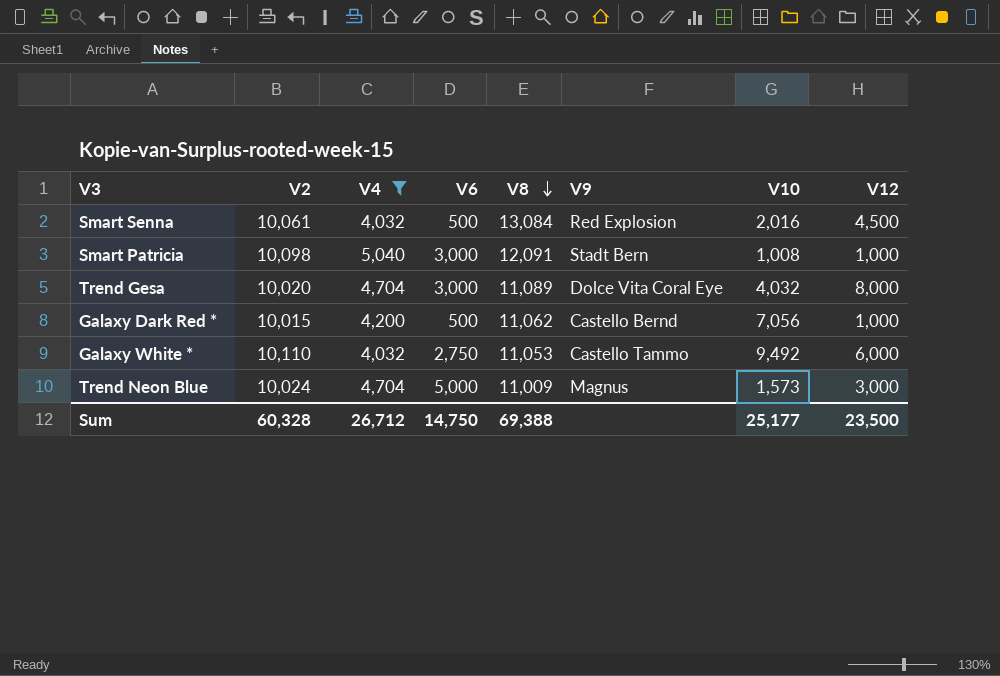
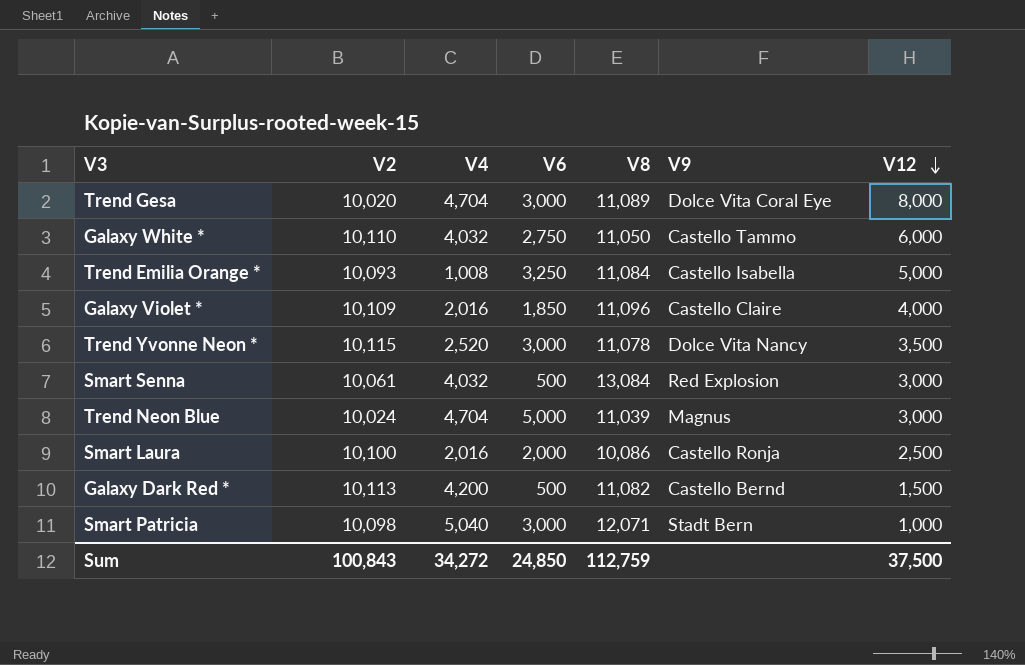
filter: V4 >= 4,032 -> none
row order: V8 descending -> V12 descending
column V10 | position: 7 -> none
Galaxy White * | V8: 11,053 -> 11,050
Smart Senna | V12: 4,500 -> 3,000
Trend Neon Blue | V8: 11,009 -> 11,039
Galaxy Dark Red * | V2: 10,015 -> 10,113
Galaxy Dark Red * | V8: 11,062 -> 11,082
Galaxy Dark Red * | V12: 1,000 -> 1,500
Smart Patricia | V8: 12,091 -> 12,071
Sum | V2: 60,328 -> 100,843
Sum | V4: 26,712 -> 34,272
Sum | V6: 14,750 -> 24,850
Sum | V8: 69,388 -> 112,759
Sum | V12: 23,500 -> 37,500

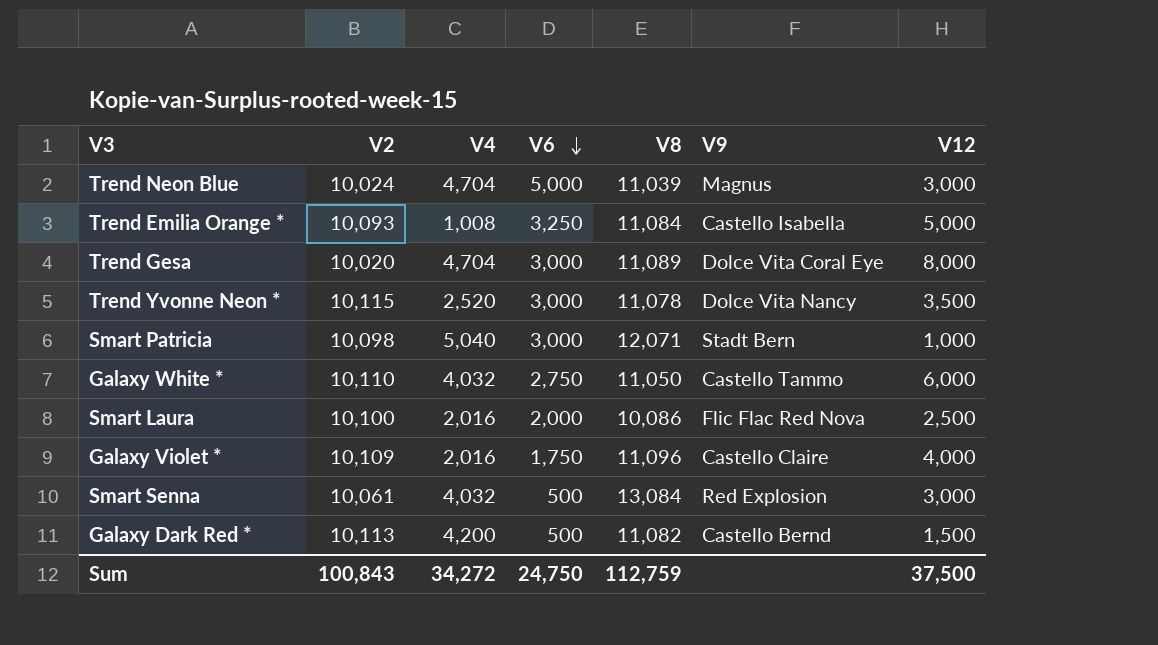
row order: V12 descending -> V6 descending
Smart Laura | V9: Castello Ronja -> Flic Flac Red Nova
Galaxy Violet * | V6: 1,850 -> 1,750
Sum | V6: 24,850 -> 24,750

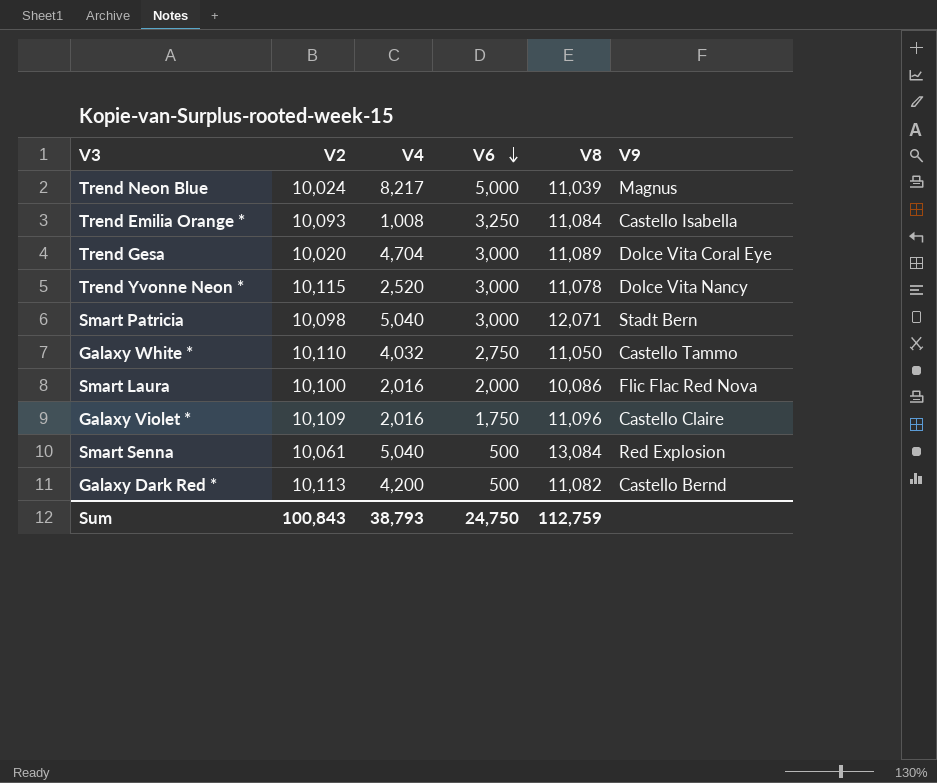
column V12 | position: 7 -> none
Trend Neon Blue | V4: 4,704 -> 8,217
Smart Senna | V4: 4,032 -> 5,040
Sum | V4: 34,272 -> 38,793

